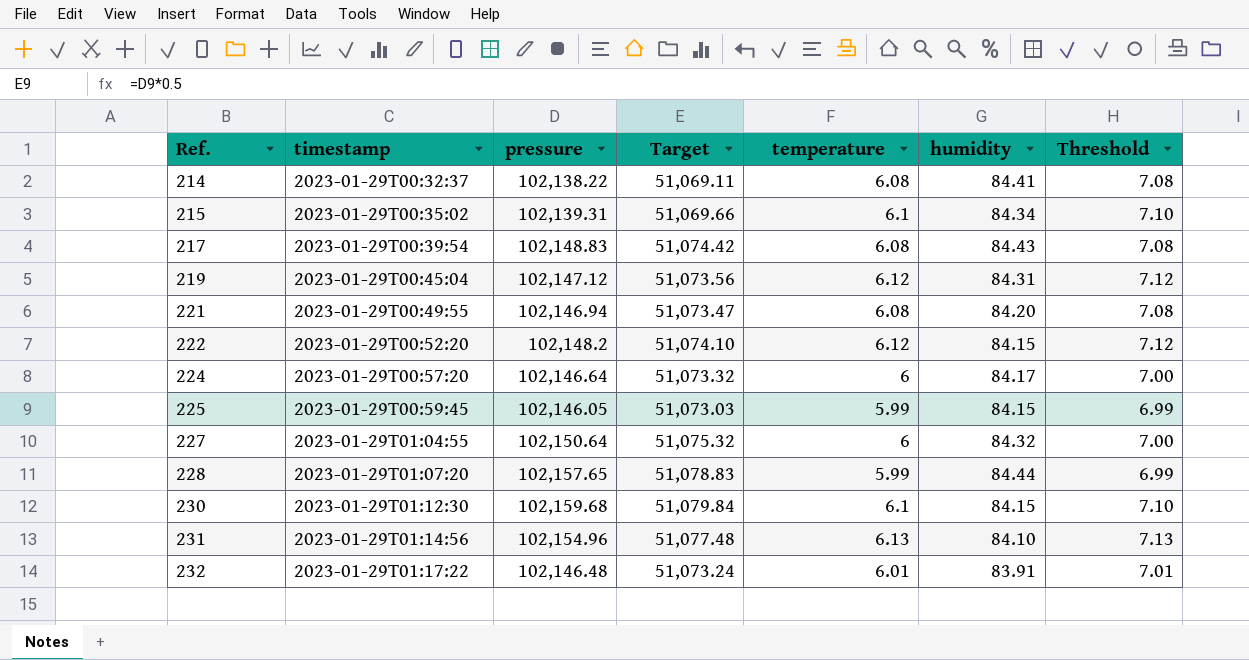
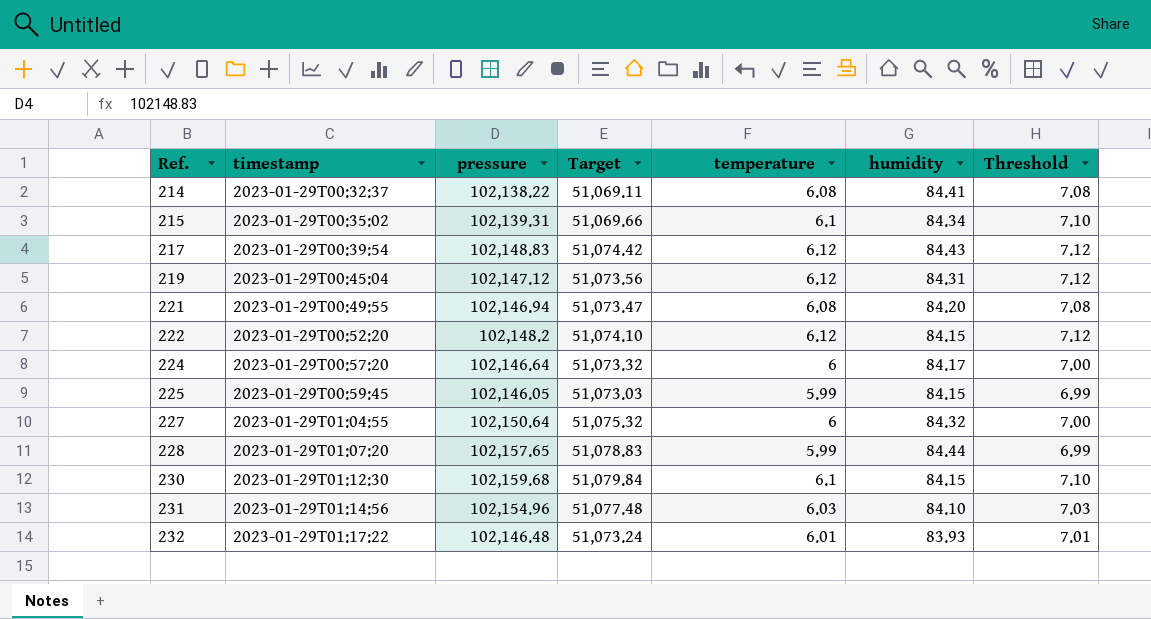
217 | temperature: 6.08 -> 6.12
217 | Threshold: 7.08 -> 7.12
231 | temperature: 6.13 -> 6.03
231 | Threshold: 7.13 -> 7.03
232 | humidity: 83.91 -> 83.93

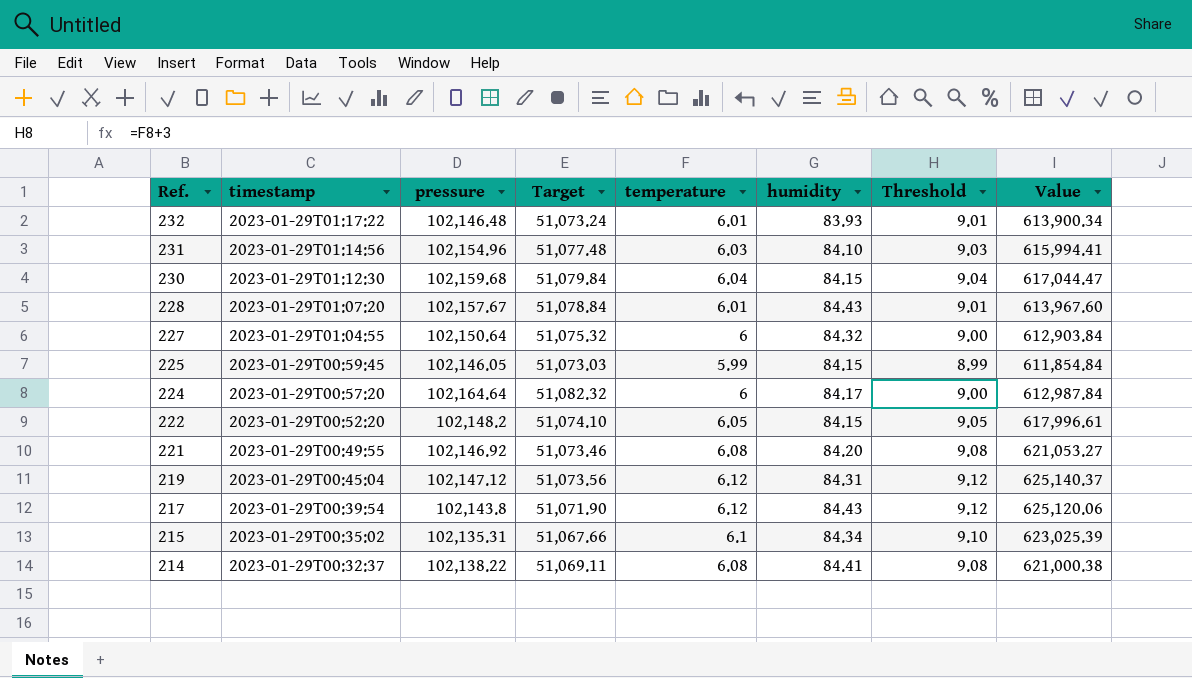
row order: Ref. ascending -> Ref. descending
column Threshold | formula: [temperature] + 1 -> [temperature] + 3
column Value | formula: none -> [pressure] * [temperature]
230 | temperature: 6.1 -> 6.04
228 | pressure: 102,157.65 -> 102,157.67
228 | Target: 51,078.83 -> 51,078.84
228 | temperature: 5.99 -> 6.01
228 | humidity: 84.44 -> 84.43
224 | pressure: 102,146.64 -> 102,164.64
224 | Target: 51,073.32 -> 51,082.32
222 | temperature: 6.12 -> 6.05
221 | pressure: 102,146.94 -> 102,146.92
221 | Target: 51,073.47 -> 51,073.46
217 | pressure: 102,148.83 -> 102,143.8
217 | Target: 51,074.42 -> 51,071.90
215 | pressure: 102,139.31 -> 102,135.31
215 | Target: 51,069.66 -> 51,067.66

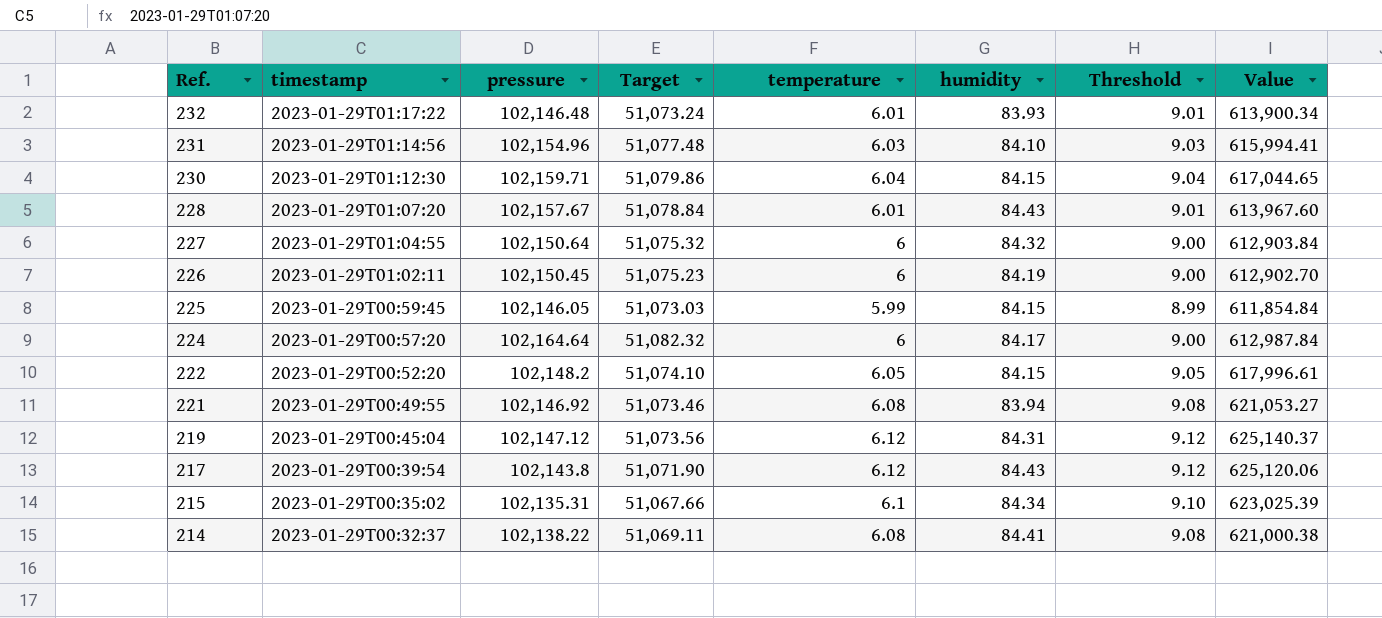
230 | pressure: 102,159.68 -> 102,159.71
230 | Target: 51,079.84 -> 51,079.86
230 | Value: 617,044.47 -> 617,044.65
row 226: none -> 2023-01-29T01:02:11 | 102,150.45 | 51,075.23 | 6 | 84.19 | 9.00 | 612,902.70
221 | humidity: 84.20 -> 83.94

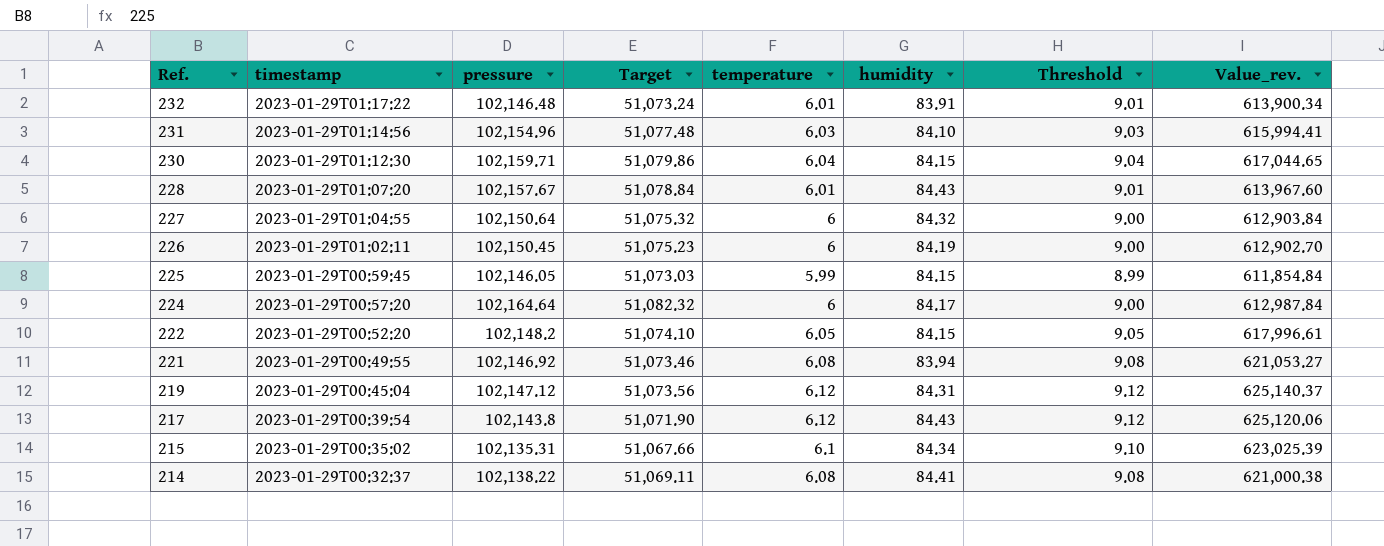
column name: Value -> Value_rev.
232 | humidity: 83.93 -> 83.91

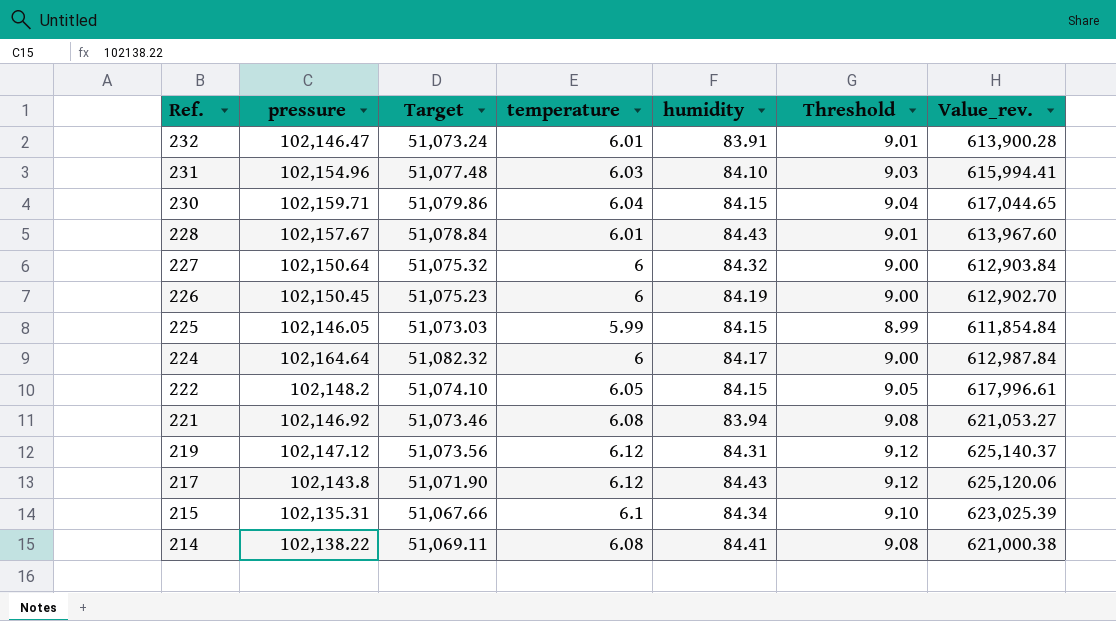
column timestamp | position: 2 -> none
232 | pressure: 102,146.48 -> 102,146.47
232 | Value_rev.: 613,900.34 -> 613,900.28

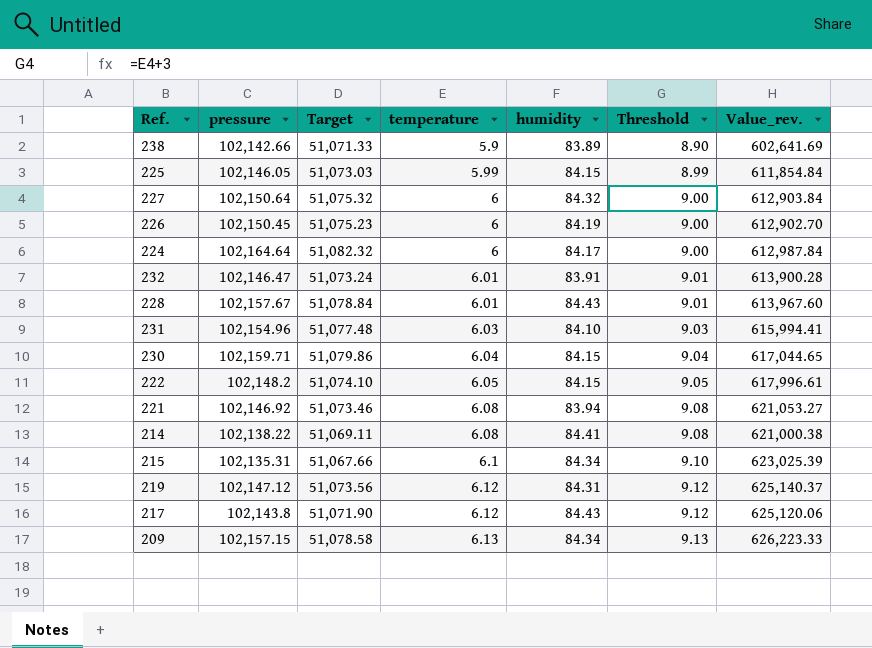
row order: Ref. descending -> temperature ascending
row 238: none -> 102,142.66 | 51,071.33 | 5.9 | 83.89 | 8.90 | 602,641.69
row 209: none -> 102,157.15 | 51,078.58 | 6.13 | 84.34 | 9.13 | 626,223.33

